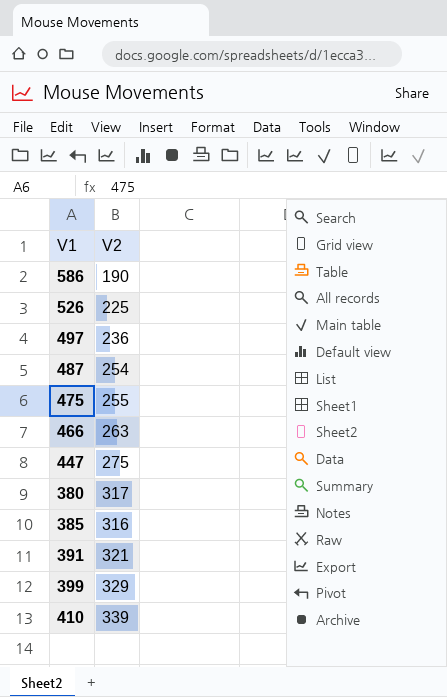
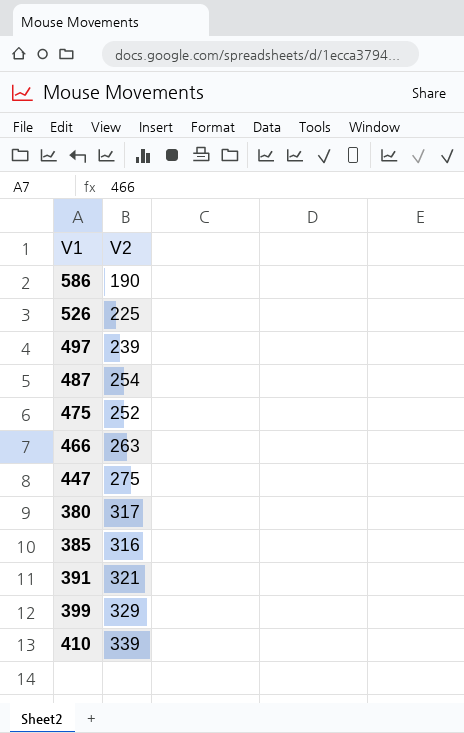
497 | V2: 236 -> 239
475 | V2: 255 -> 252

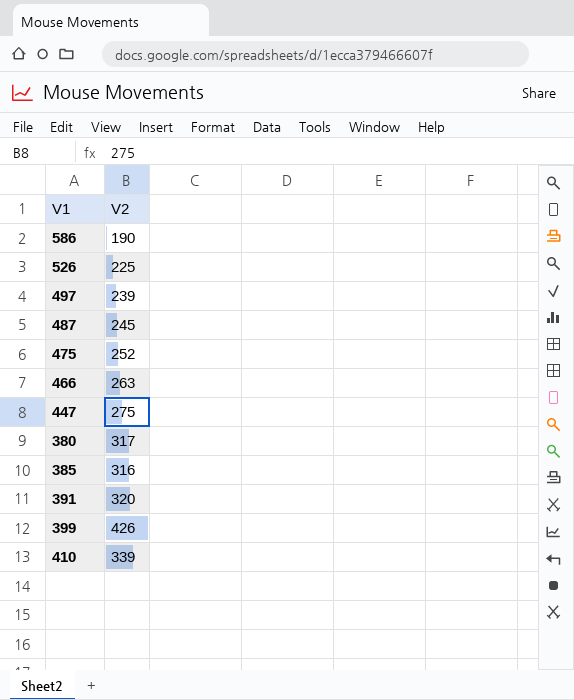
487 | V2: 254 -> 245
391 | V2: 321 -> 320
399 | V2: 329 -> 426

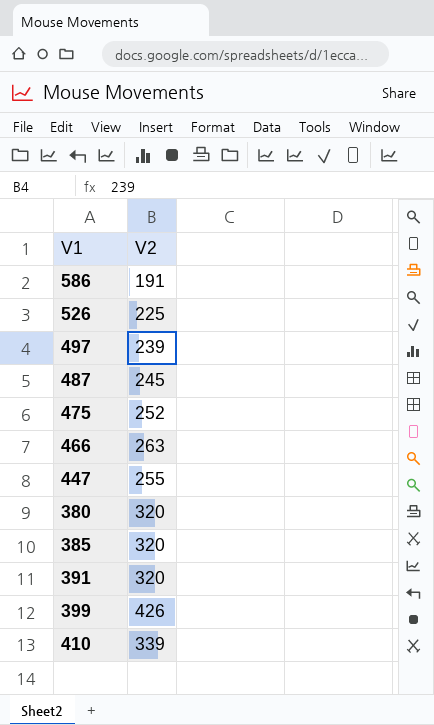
586 | V2: 190 -> 191
447 | V2: 275 -> 255
380 | V2: 317 -> 320
385 | V2: 316 -> 320

